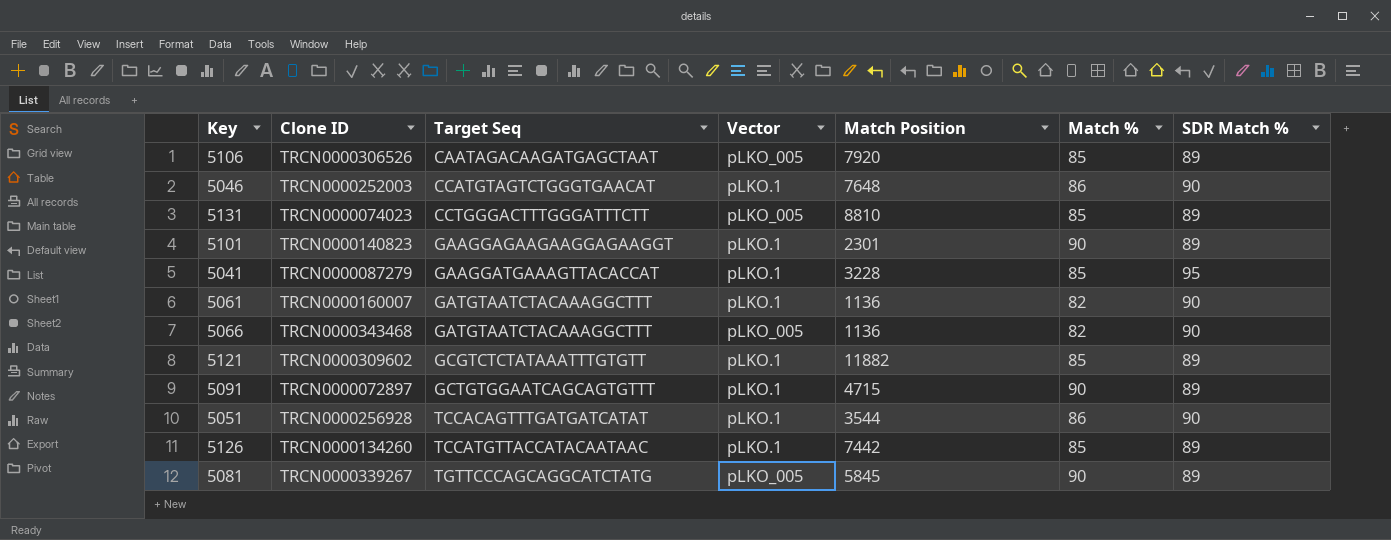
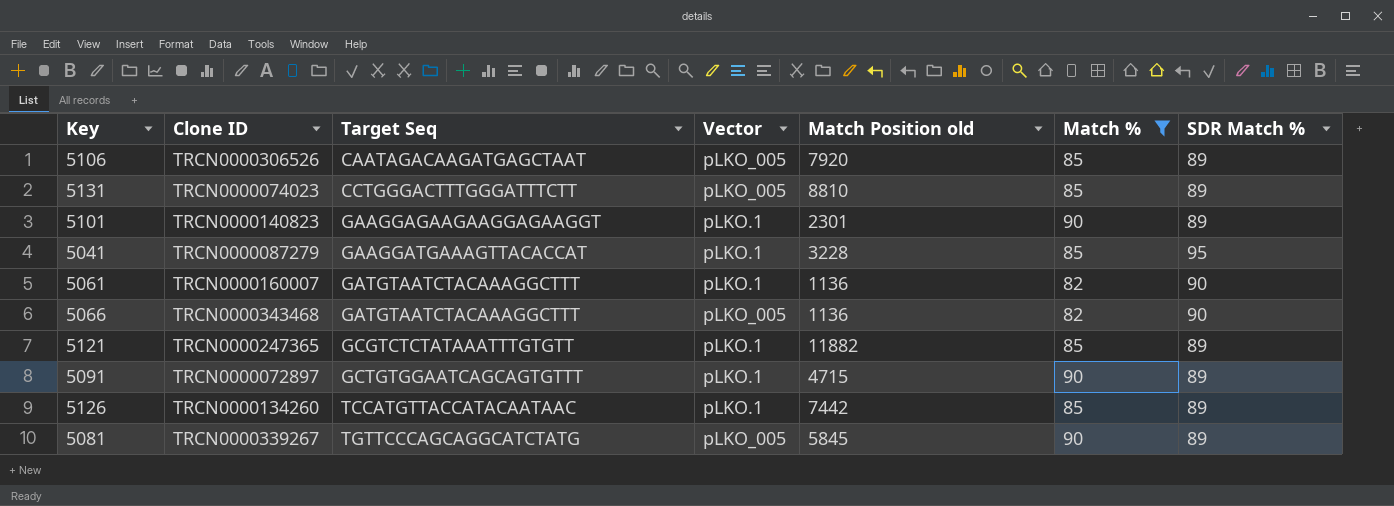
filter: none -> Match % != 86
column name: Match Position -> Match Position old
5121 | Clone ID: TRCN0000309602 -> TRCN0000247365

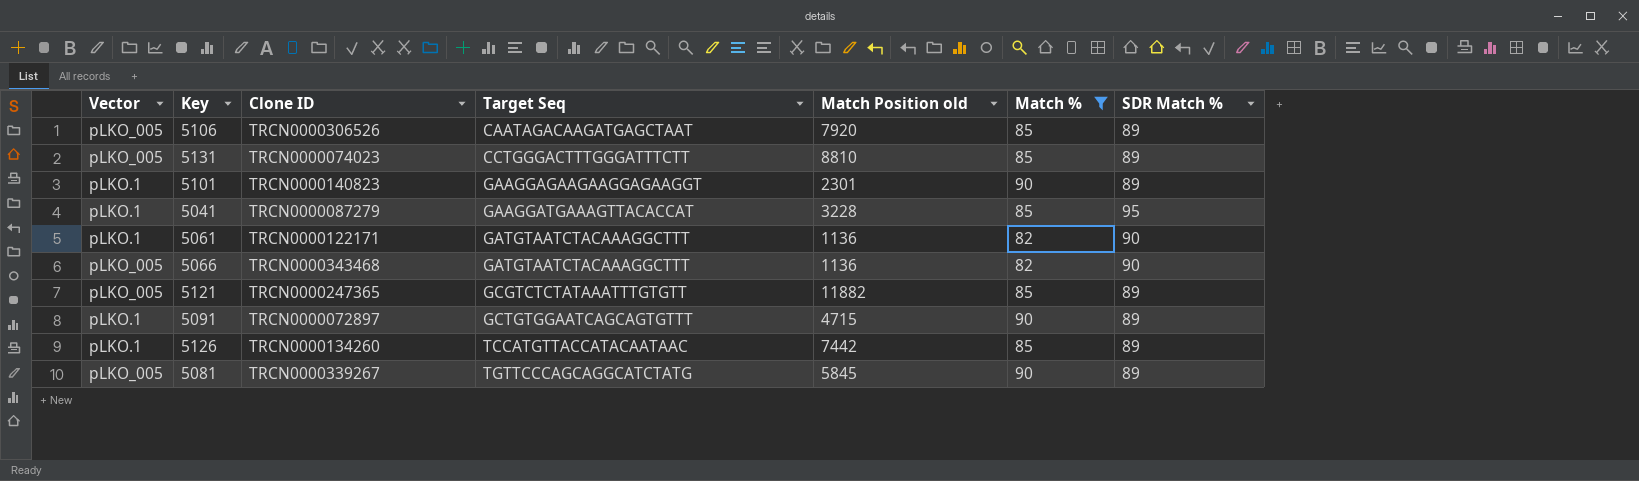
column Vector | position: 4 -> 1
5061 | Clone ID: TRCN0000160007 -> TRCN0000122171
5121 | Vector: pLKO.1 -> pLKO_005

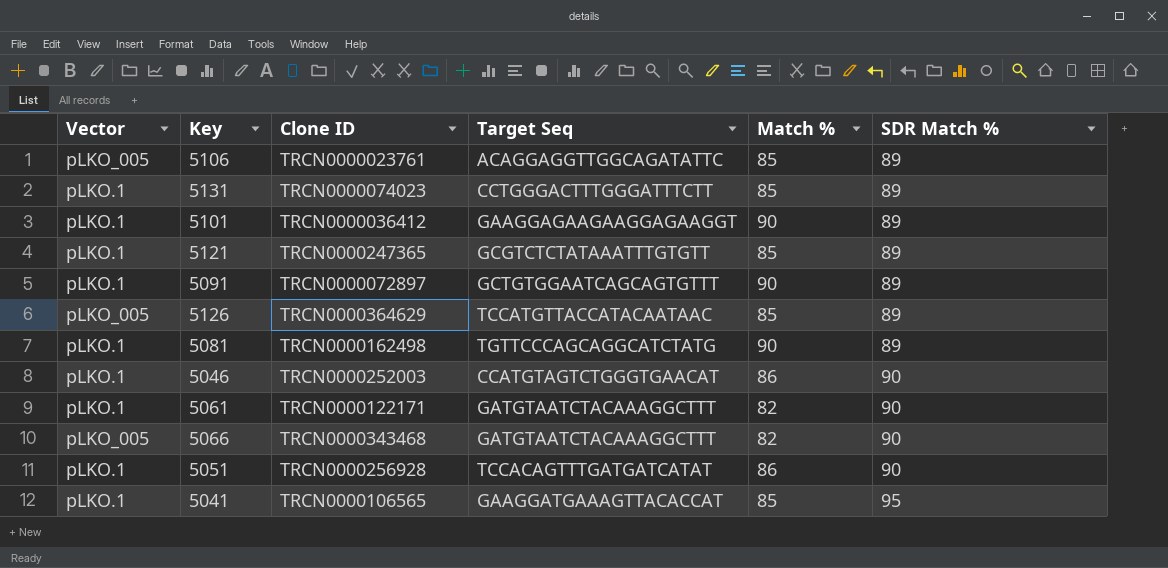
filter: Match % != 86 -> none
row order: Target Seq ascending -> SDR Match % ascending
column Match Position old | position: 5 -> none
5106 | Clone ID: TRCN0000306526 -> TRCN0000023761
5106 | Target Seq: CAATAGACAAGATGAGCTAAT -> ACAGGAGGTTGGCAGATATTC
5131 | Vector: pLKO_005 -> pLKO.1
5101 | Clone ID: TRCN0000140823 -> TRCN0000036412
5121 | Vector: pLKO_005 -> pLKO.1
5126 | Vector: pLKO.1 -> pLKO_005
5126 | Clone ID: TRCN0000134260 -> TRCN0000364629
5081 | Vector: pLKO_005 -> pLKO.1
5081 | Clone ID: TRCN0000339267 -> TRCN0000162498
5041 | Clone ID: TRCN0000087279 -> TRCN0000106565

